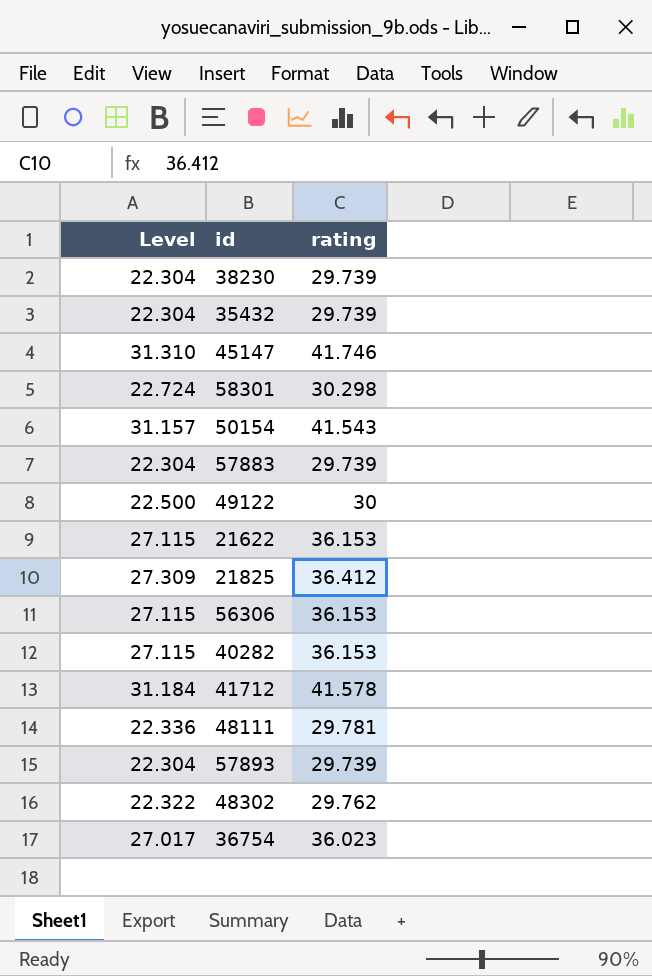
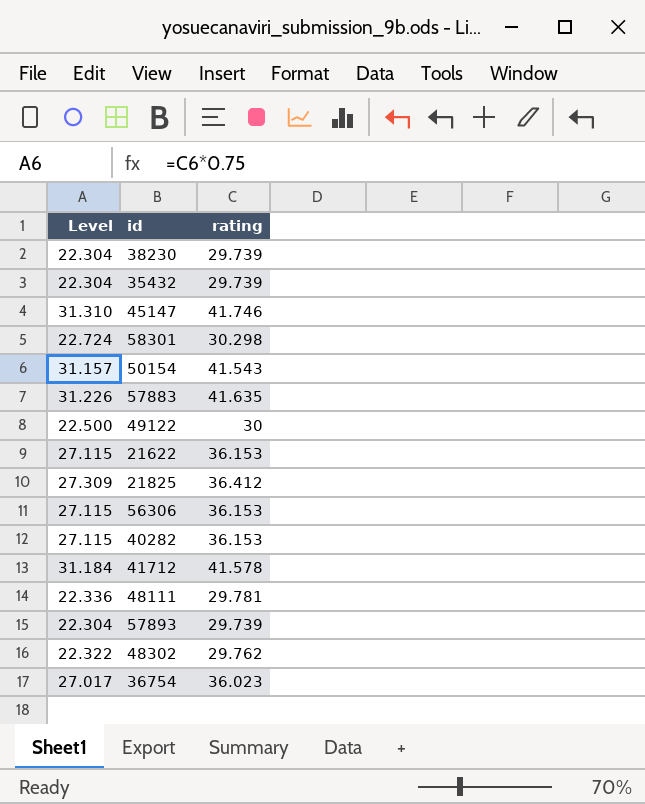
57883 | Level: 22.304 -> 31.226
57883 | rating: 29.739 -> 41.635

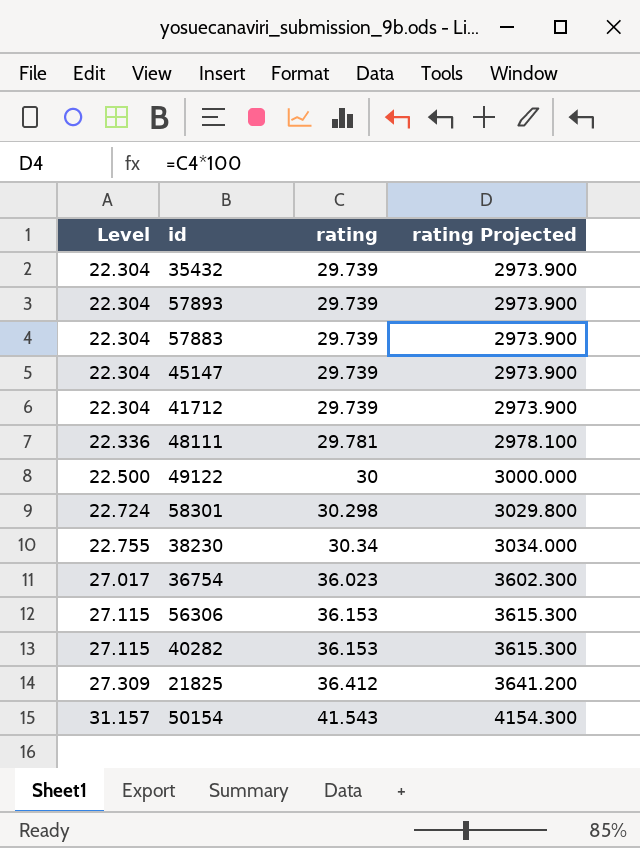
row order: none -> Level ascending
column rating Projected | formula: none -> [rating] * 100
row 21622: 27.115 | 36.153 -> none
row 48302: 22.322 | 29.762 -> none
57883 | Level: 31.226 -> 22.304
57883 | rating: 41.635 -> 29.739
45147 | Level: 31.310 -> 22.304
45147 | rating: 41.746 -> 29.739
41712 | Level: 31.184 -> 22.304
41712 | rating: 41.578 -> 29.739
38230 | Level: 22.304 -> 22.755
38230 | rating: 29.739 -> 30.34

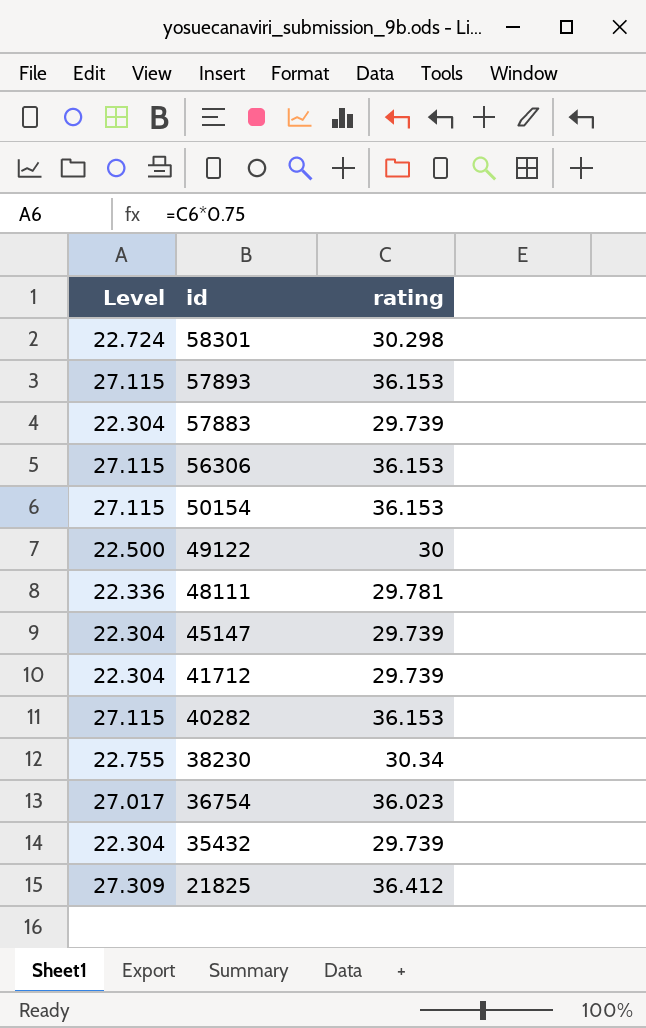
row order: Level ascending -> id descending
column rating Projected | formula: [rating] * 100 -> none
57893 | Level: 22.304 -> 27.115
57893 | rating: 29.739 -> 36.153
50154 | Level: 31.157 -> 27.115
50154 | rating: 41.543 -> 36.153

